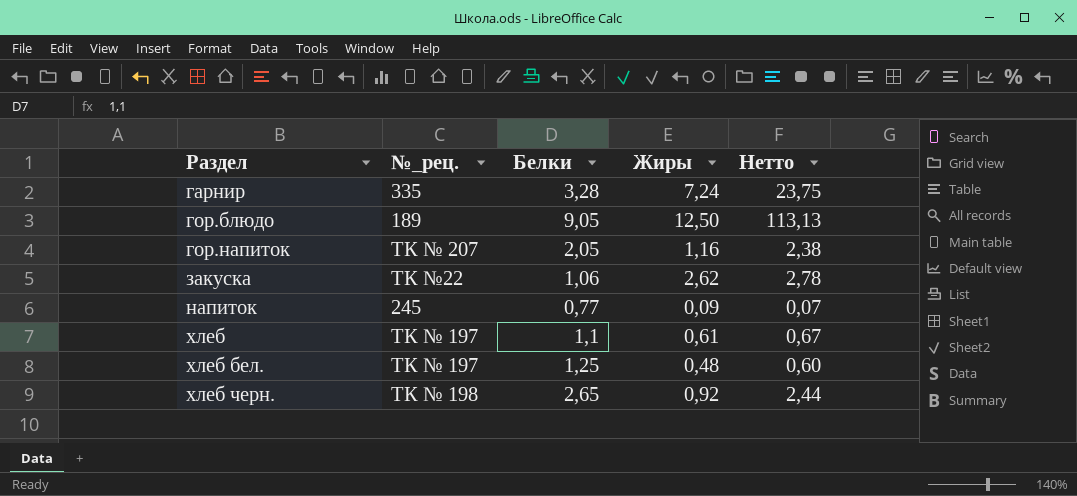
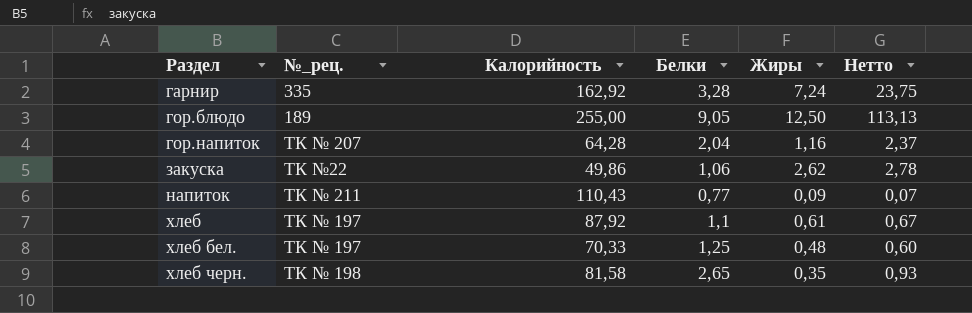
column Калорийность | position: none -> 3
гор.напиток | Белки: 2,05 -> 2,04
гор.напиток | Нетто: 2,38 -> 2,37
напиток | №_рец.: 245 -> ТК № 211
хлеб черн. | Жиры: 0,92 -> 0,35
хлеб черн. | Нетто: 2,44 -> 0,93

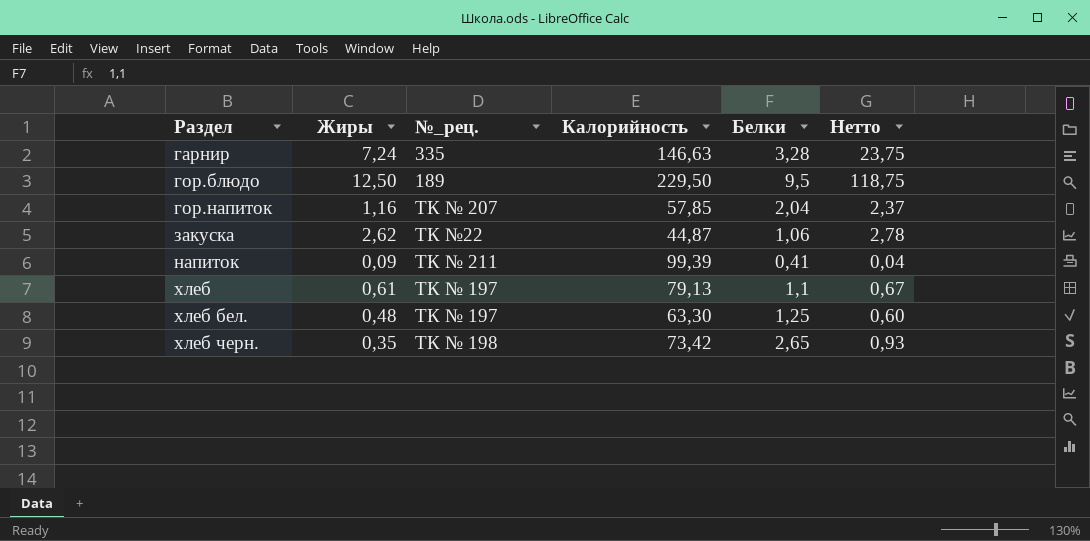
column Жиры | position: 5 -> 2
гарнир | Калорийность: 162,92 -> 146,63
гор.блюдо | Калорийность: 255,00 -> 229,50
гор.блюдо | Белки: 9,05 -> 9,5
гор.блюдо | Нетто: 113,13 -> 118,75
гор.напиток | Калорийность: 64,28 -> 57,85
закуска | Калорийность: 49,86 -> 44,87
напиток | Калорийность: 110,43 -> 99,39
напиток | Белки: 0,77 -> 0,41
напиток | Нетто: 0,07 -> 0,04
хлеб | Калорийность: 87,92 -> 79,13
хлеб бел. | Калорийность: 70,33 -> 63,30
хлеб черн. | Калорийность: 81,58 -> 73,42

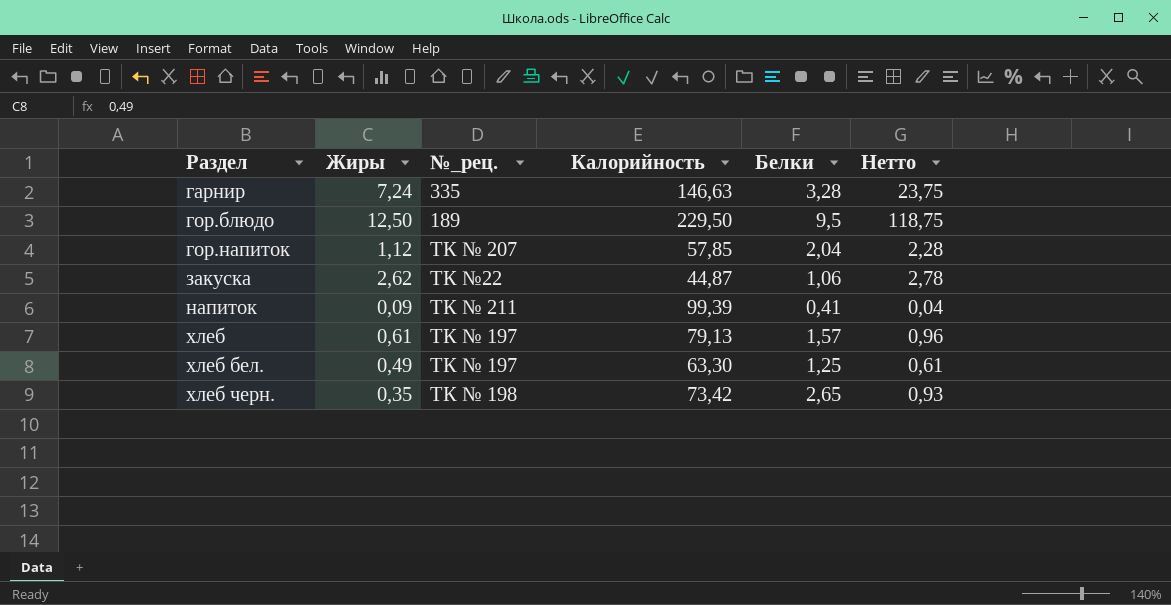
гор.напиток | Жиры: 1,16 -> 1,12
гор.напиток | Нетто: 2,37 -> 2,28
хлеб | Белки: 1,1 -> 1,57
хлеб | Нетто: 0,67 -> 0,96
хлеб бел. | Жиры: 0,48 -> 0,49
хлеб бел. | Нетто: 0,60 -> 0,61

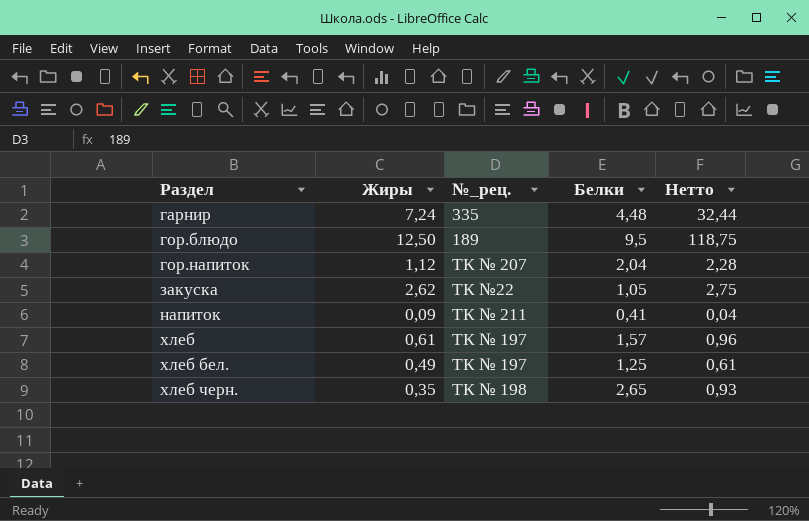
column Калорийность | position: 4 -> none
гарнир | Белки: 3,28 -> 4,48
гарнир | Нетто: 23,75 -> 32,44
закуска | Белки: 1,06 -> 1,05
закуска | Нетто: 2,78 -> 2,75

